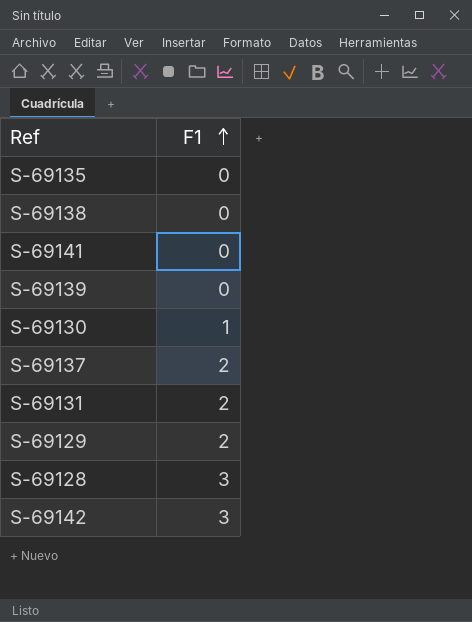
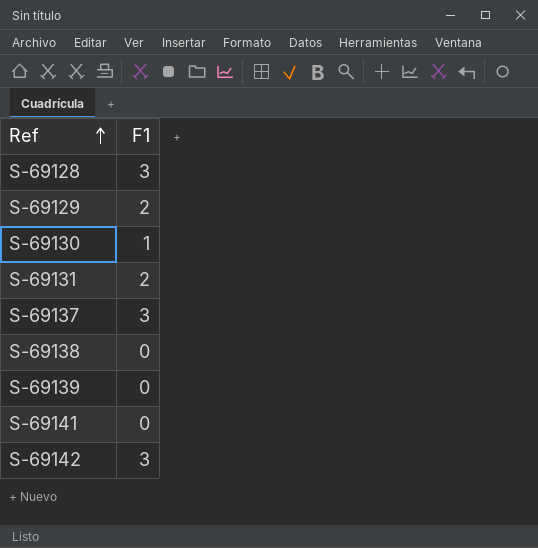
row order: F1 ascending -> Ref ascending
row S-69135: 0 -> none
S-69137 | F1: 2 -> 3

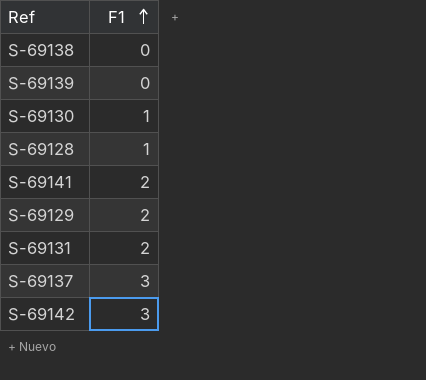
row order: Ref ascending -> F1 ascending
S-69128 | F1: 3 -> 1
S-69141 | F1: 0 -> 2

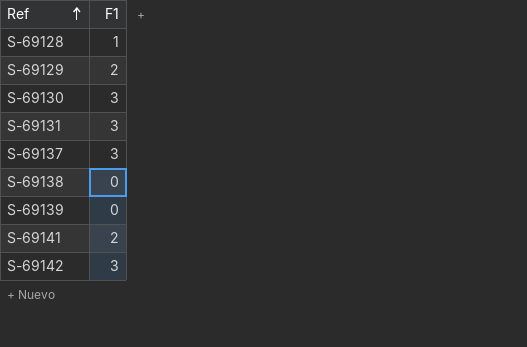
row order: F1 ascending -> Ref ascending
S-69130 | F1: 1 -> 3
S-69131 | F1: 2 -> 3

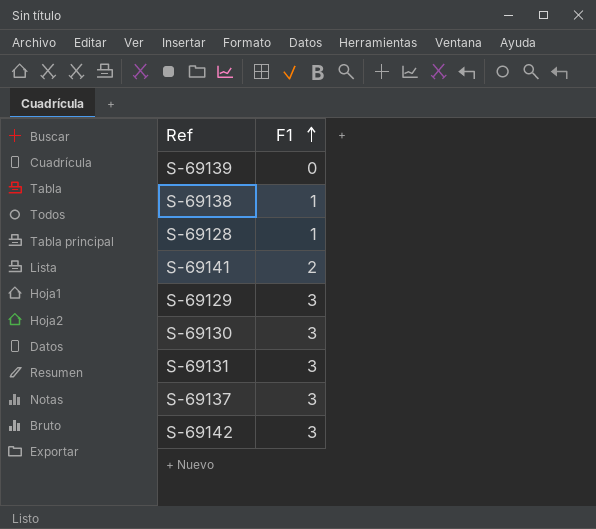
row order: Ref ascending -> F1 ascending
S-69138 | F1: 0 -> 1
S-69129 | F1: 2 -> 3

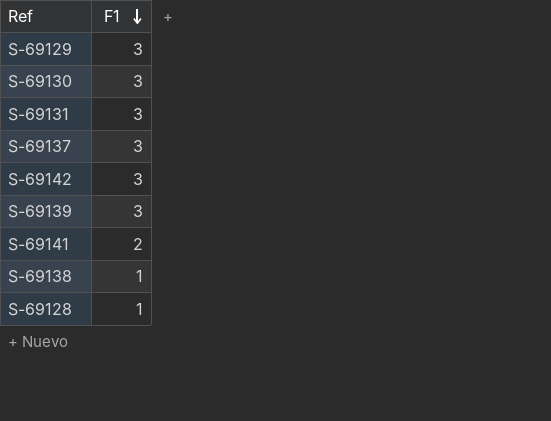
row order: F1 ascending -> F1 descending
S-69139 | F1: 0 -> 3

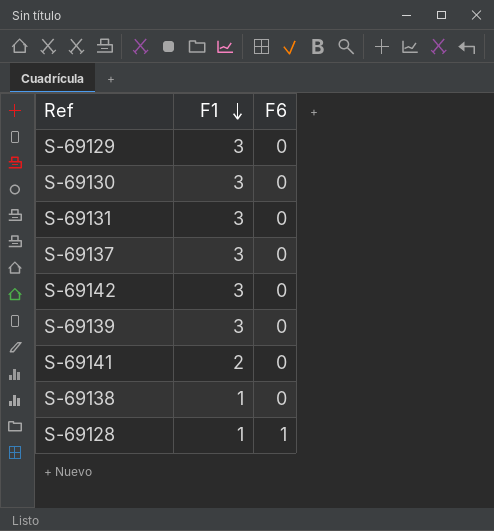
column F6 | position: none -> 3

